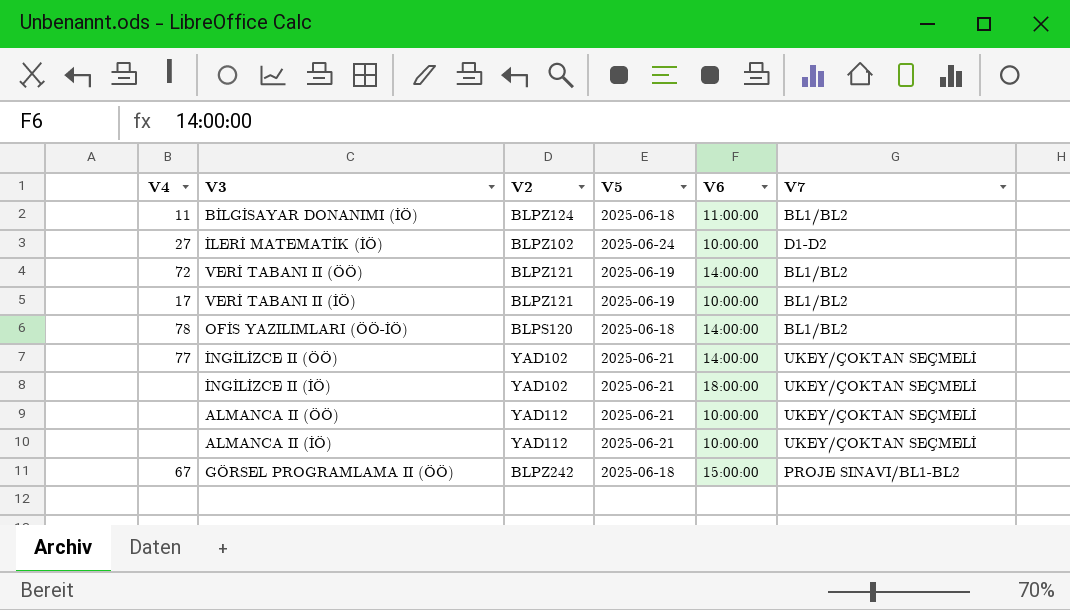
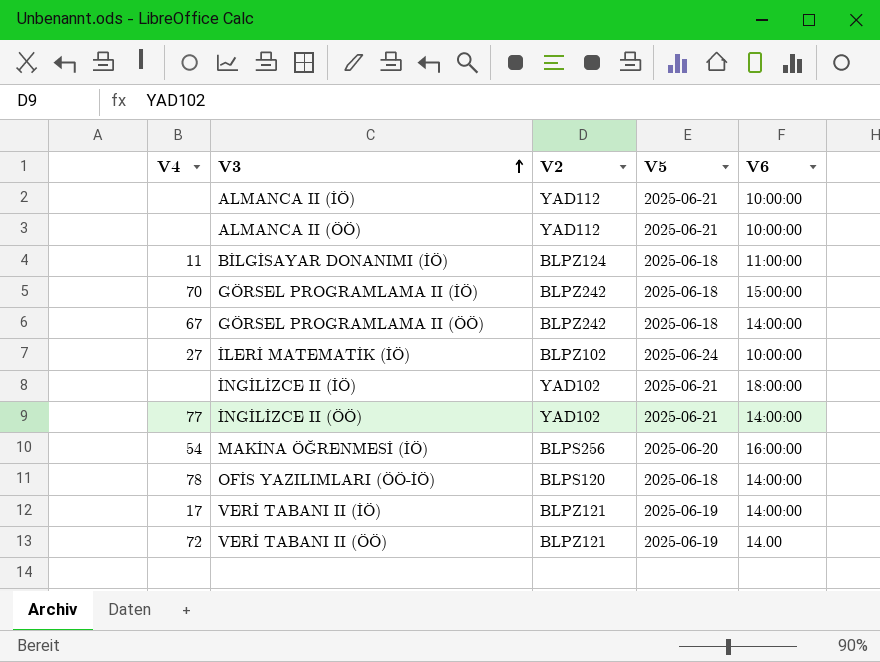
row order: none -> V3 ascending
column V7 | position: 6 -> none
row GÖRSEL PROGRAMLAMA II (İÖ): none -> 70 | BLPZ242 | 2025-06-18 | 15:00:00
GÖRSEL PROGRAMLAMA II (ÖÖ) | V6: 15:00:00 -> 14:00:00
row MAKİNA ÖĞRENMESİ (İÖ): none -> 54 | BLPS256 | 2025-06-20 | 16:00:00
VERİ TABANI II (İÖ) | V6: 10:00:00 -> 14:00:00
VERİ TABANI II (ÖÖ) | V6: 14:00:00 -> 14.00

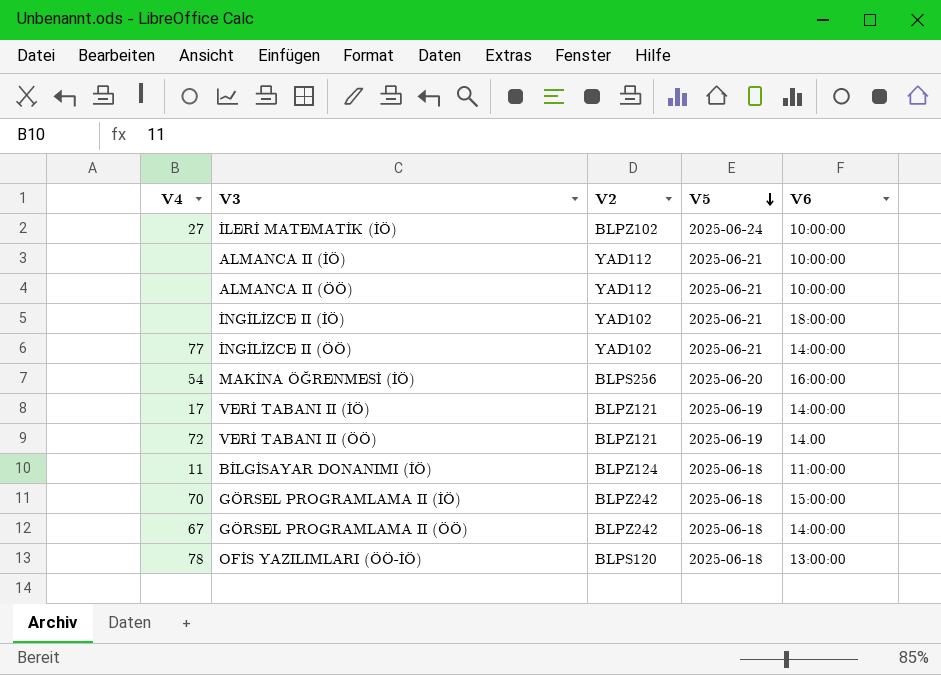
row order: V3 ascending -> V5 descending
OFİS YAZILIMLARI (ÖÖ-İÖ) | V6: 14:00:00 -> 13:00:00

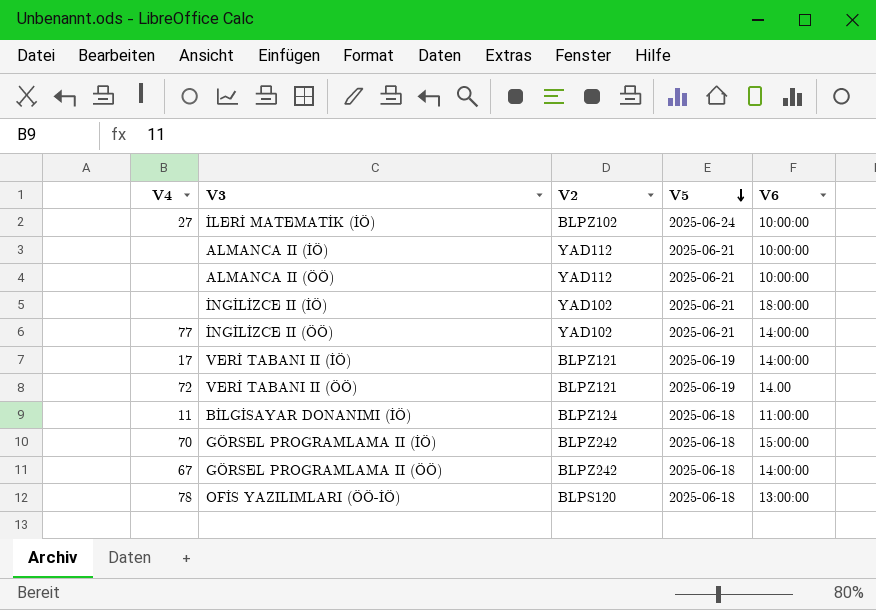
row MAKİNA ÖĞRENMESİ (İÖ): 54 | BLPS256 | 2025-06-20 | 16:00:00 -> none

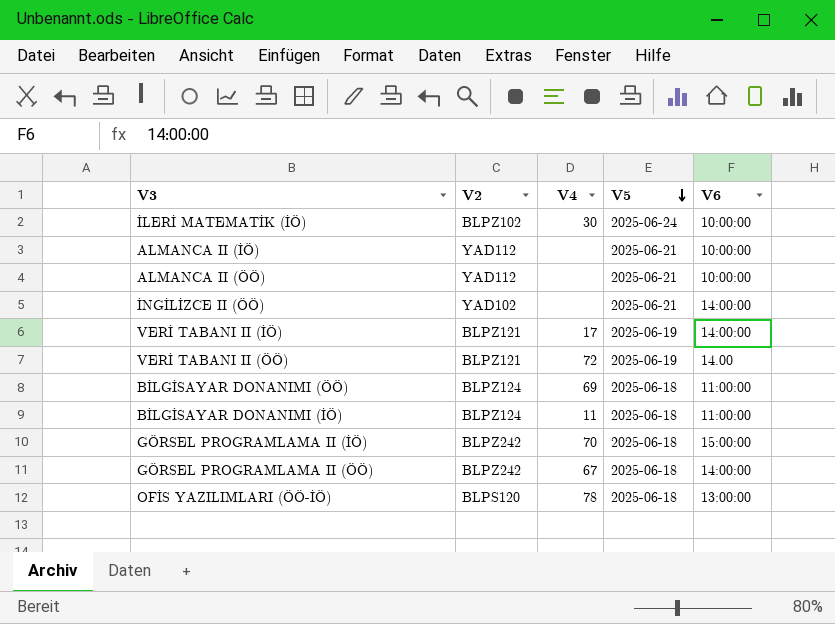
column V4 | position: 1 -> 3
row İNGİLİZCE II (İÖ): none | YAD102 | 2025-06-21 | 18:00:00 -> none
İLERİ MATEMATİK (İÖ) | V4: 27 -> 30
İNGİLİZCE II (ÖÖ) | V4: 77 -> none
row BİLGİSAYAR DONANIMI (ÖÖ): none -> BLPZ124 | 69 | 2025-06-18 | 11:00:00

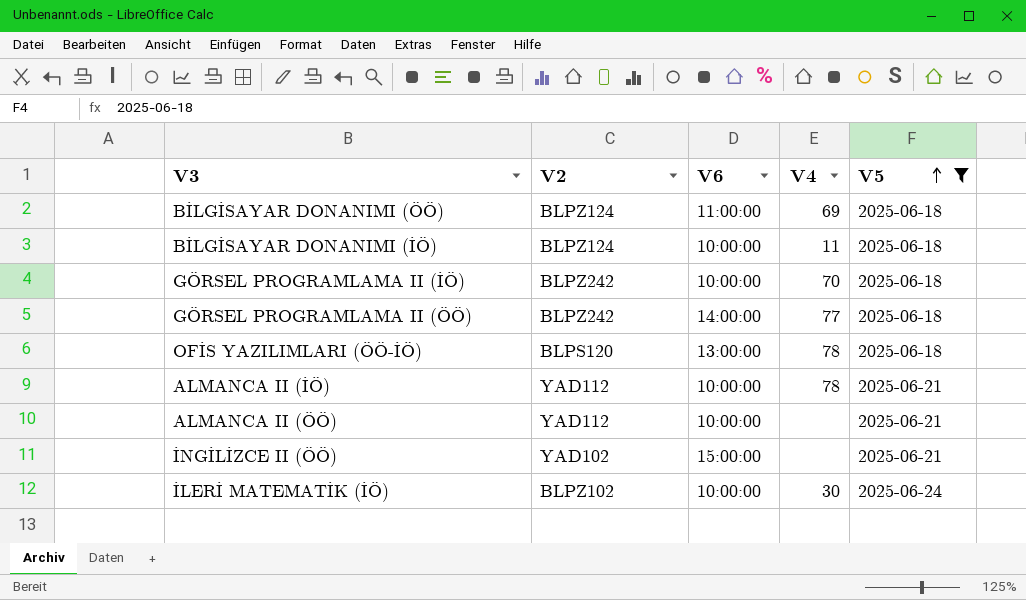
filter: none -> V5 != 2025-06-19
row order: V5 descending -> V5 ascending
column V6 | position: 5 -> 3
BİLGİSAYAR DONANIMI (İÖ) | V6: 11:00:00 -> 10:00:00
GÖRSEL PROGRAMLAMA II (İÖ) | V6: 15:00:00 -> 10:00:00
GÖRSEL PROGRAMLAMA II (ÖÖ) | V4: 67 -> 77
ALMANCA II (İÖ) | V4: none -> 78
İNGİLİZCE II (ÖÖ) | V6: 14:00:00 -> 15:00:00

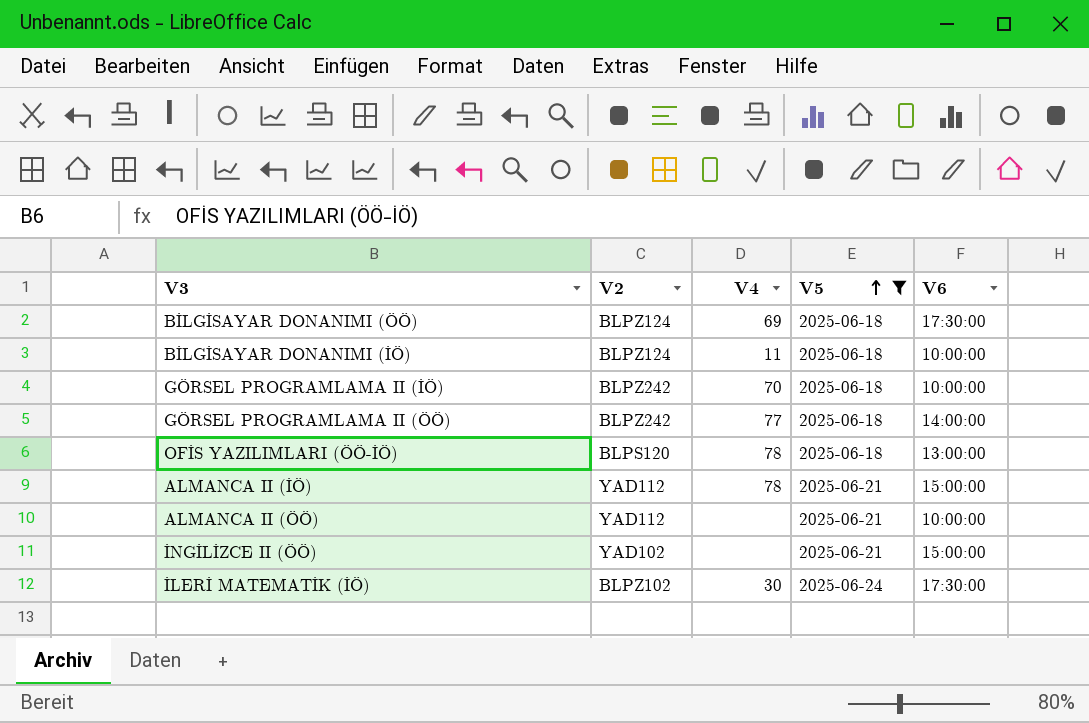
column V6 | position: 3 -> 5
BİLGİSAYAR DONANIMI (ÖÖ) | V6: 11:00:00 -> 17:30:00
ALMANCA II (İÖ) | V6: 10:00:00 -> 15:00:00
İLERİ MATEMATİK (İÖ) | V6: 10:00:00 -> 17:30:00

